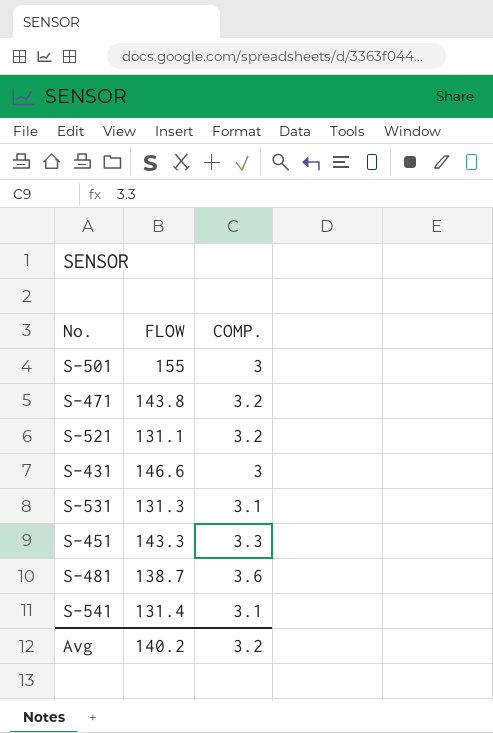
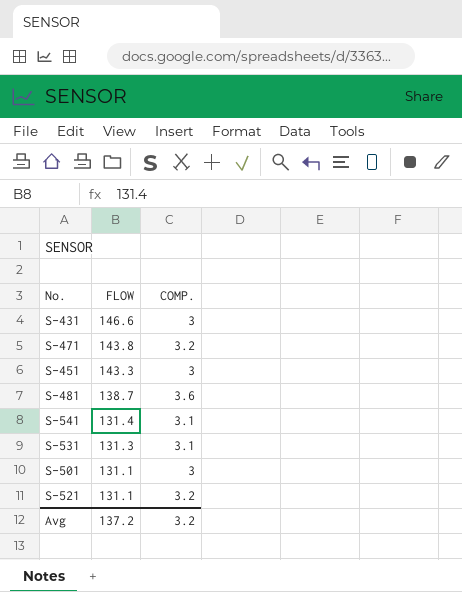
row order: none -> FLOW descending
S-451 | COMP.: 3.3 -> 3
S-501 | FLOW: 155 -> 131.1
Avg | FLOW: 140.2 -> 137.2

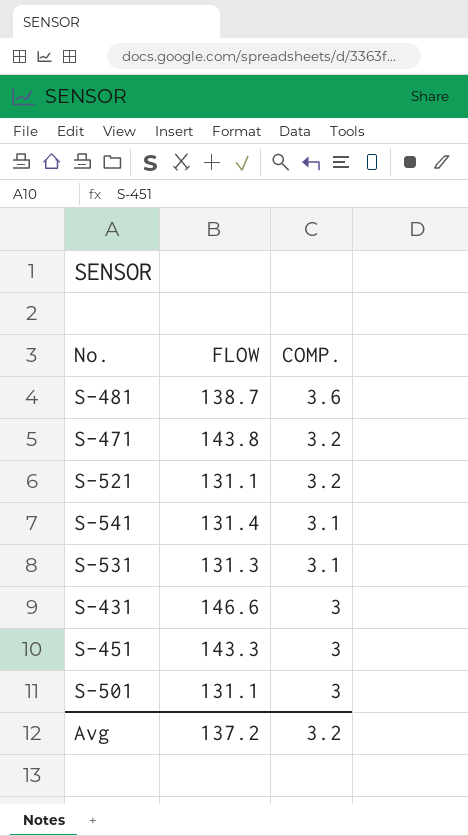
row order: FLOW descending -> COMP. descending

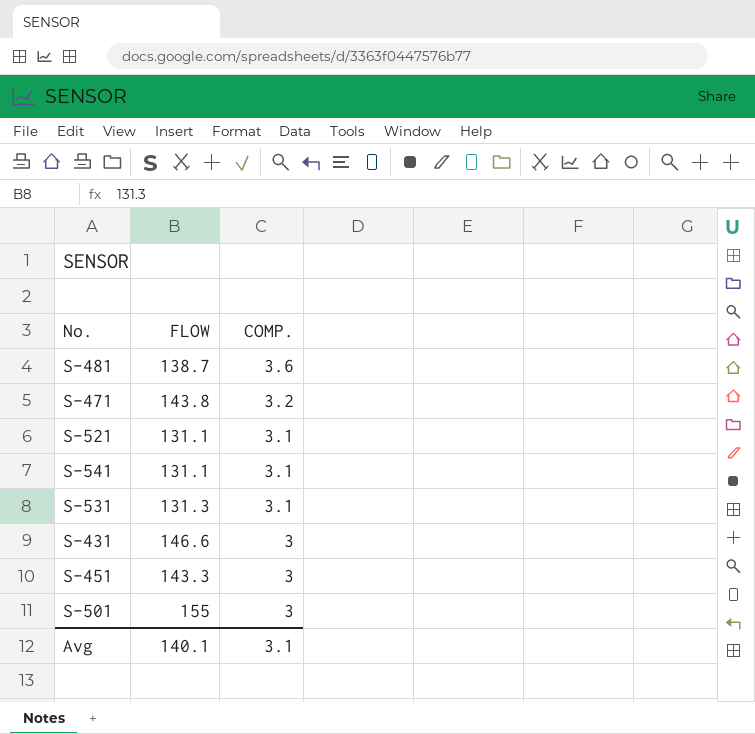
S-521 | COMP.: 3.2 -> 3.1
S-541 | FLOW: 131.4 -> 131.1
S-501 | FLOW: 131.1 -> 155
Avg | FLOW: 137.2 -> 140.1
Avg | COMP.: 3.2 -> 3.1

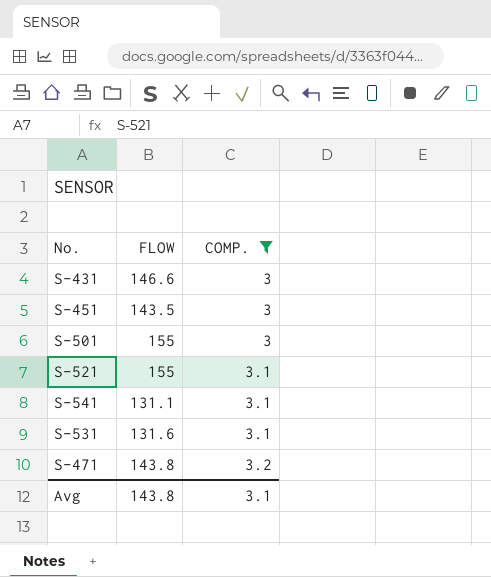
filter: none -> COMP. != 3.6
row order: COMP. descending -> COMP. ascending
S-451 | FLOW: 143.3 -> 143.5
S-521 | FLOW: 131.1 -> 155
S-531 | FLOW: 131.3 -> 131.6
Avg | FLOW: 140.1 -> 143.8

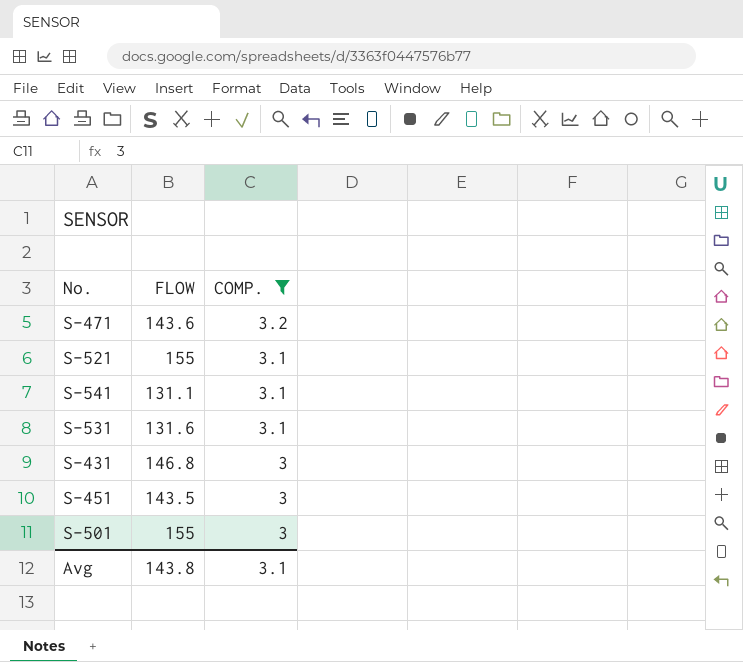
row order: COMP. ascending -> COMP. descending
S-471 | FLOW: 143.8 -> 143.6
S-431 | FLOW: 146.6 -> 146.8

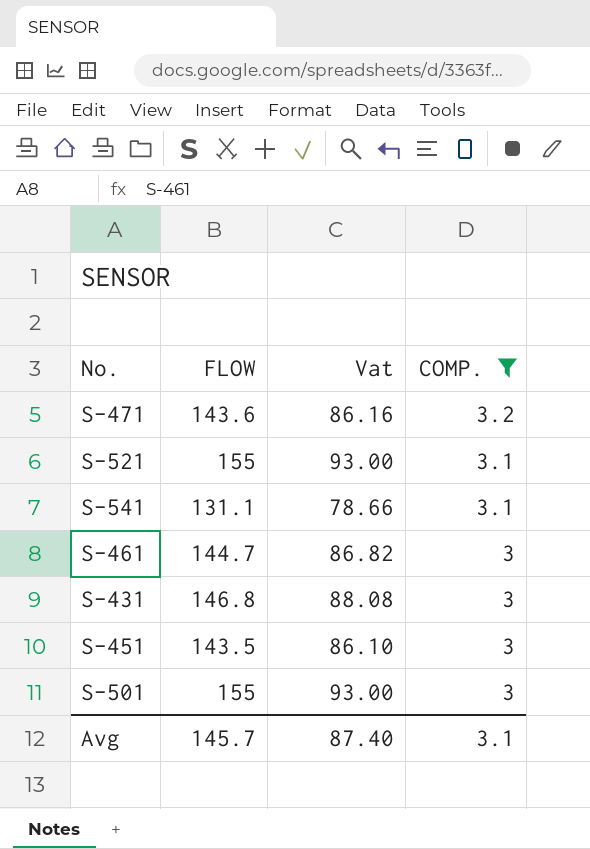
column Vat | formula: none -> [FLOW] * 0.6
row S-531: 131.6 | 3.1 -> none
row S-461: none -> 144.7 | 86.82 | 3
Avg | FLOW: 143.8 -> 145.7

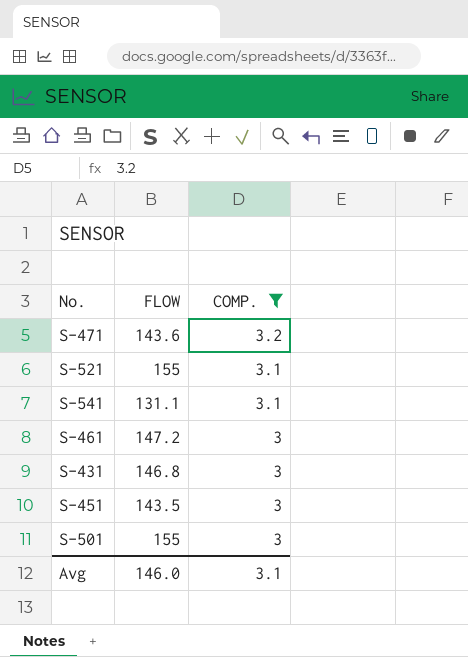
column Vat | formula: [FLOW] * 0.6 -> none
S-461 | FLOW: 144.7 -> 147.2
Avg | FLOW: 145.7 -> 146.0

